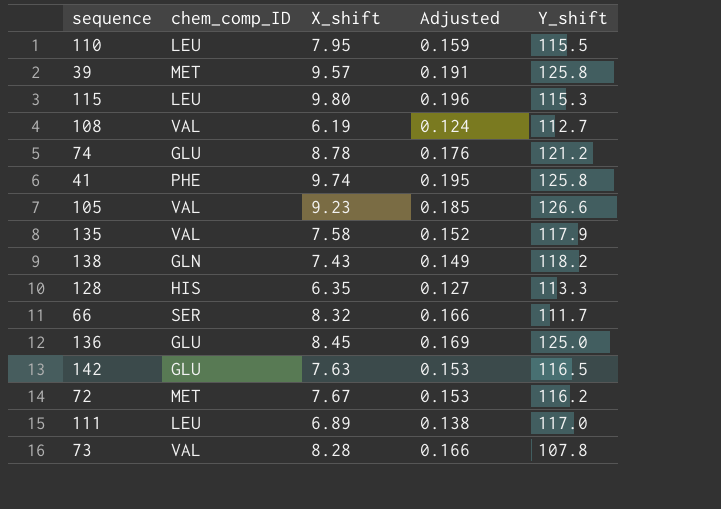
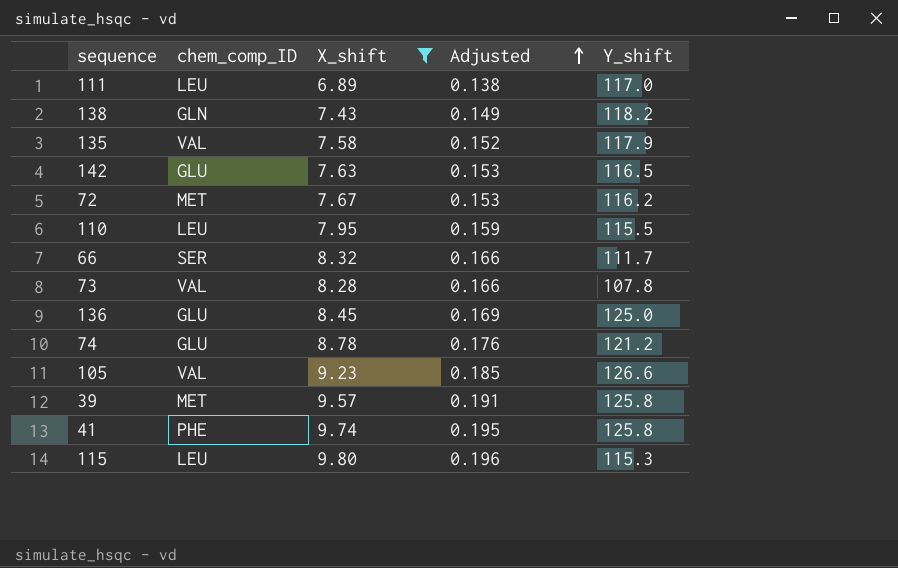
filter: none -> X_shift >= 6.89
row order: none -> Adjusted ascending

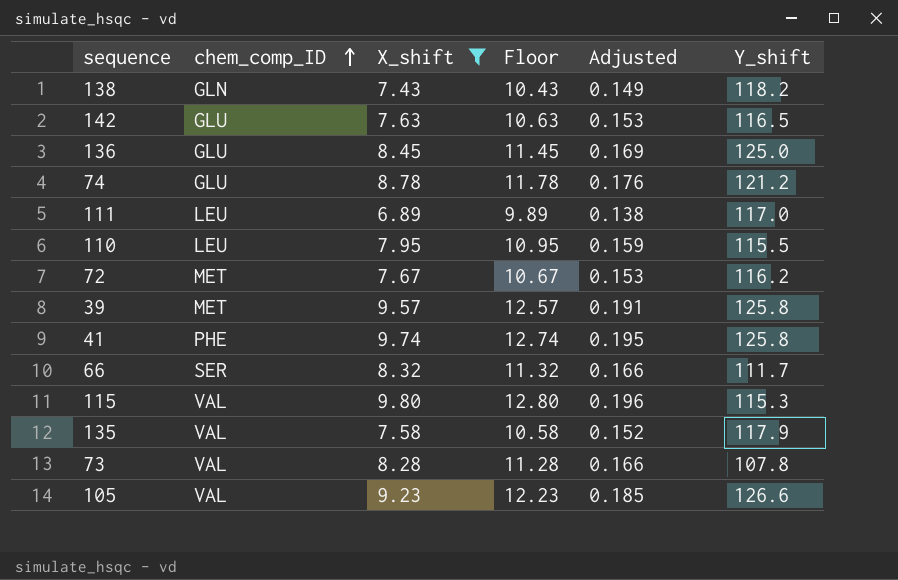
row order: Adjusted ascending -> chem_comp_ID ascending
column Floor | formula: none -> [X_shift] + 3
115 | chem_comp_ID: LEU -> VAL

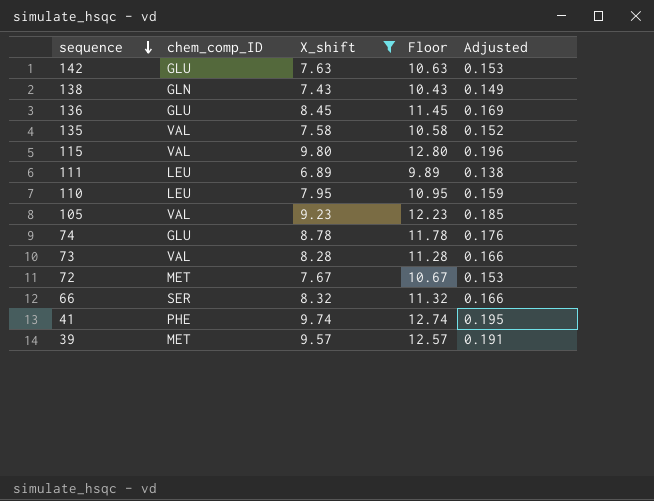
row order: chem_comp_ID ascending -> sequence descending
column Y_shift | position: 6 -> none

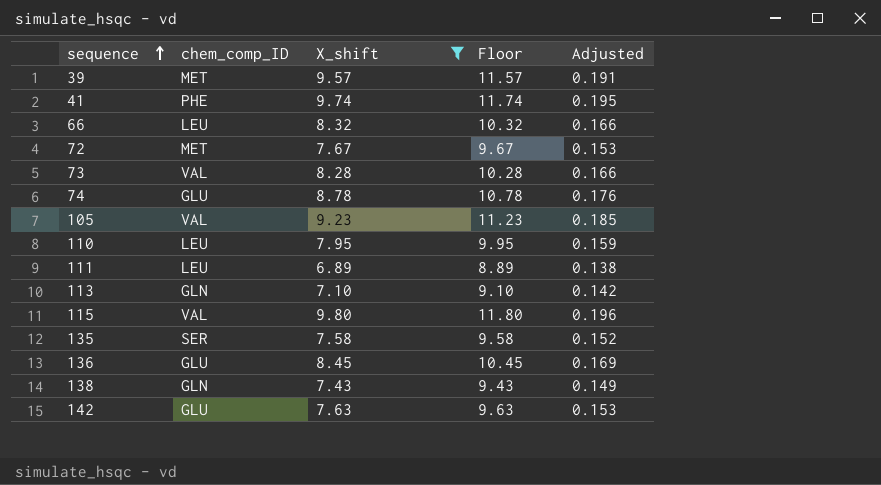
row order: sequence descending -> sequence ascending
column Floor | formula: [X_shift] + 3 -> [X_shift] + 2
66 | chem_comp_ID: SER -> LEU
row 113: none -> GLN | 7.10 | 9.10 | 0.142
135 | chem_comp_ID: VAL -> SER

